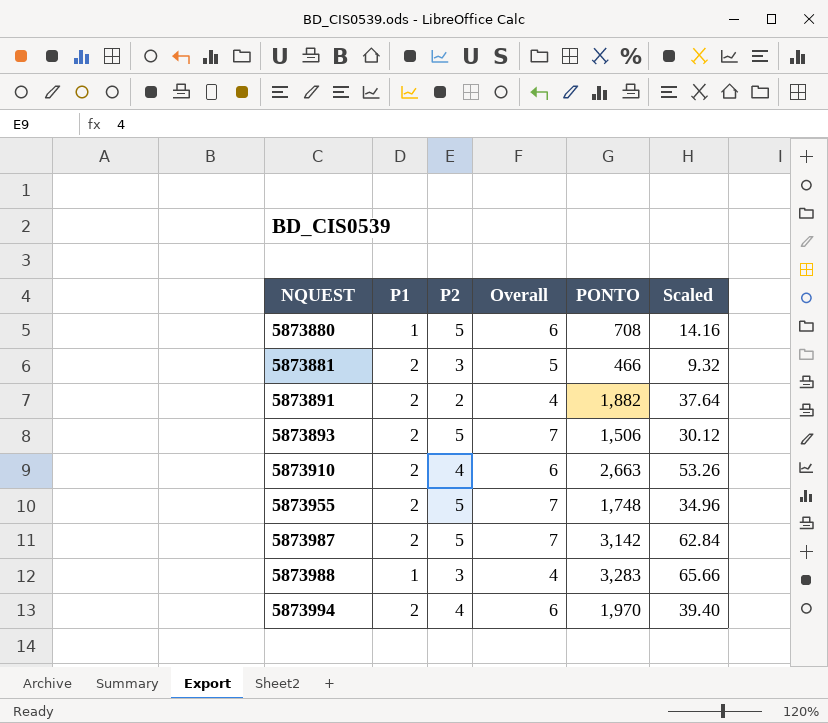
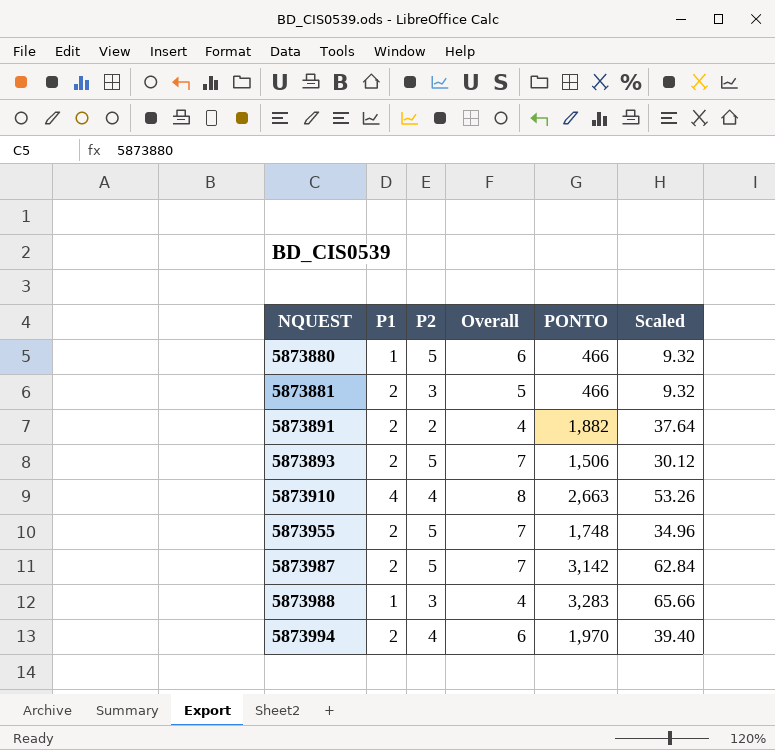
5873880 | PONTO: 708 -> 466
5873880 | Scaled: 14.16 -> 9.32
5873910 | P1: 2 -> 4
5873910 | Overall: 6 -> 8

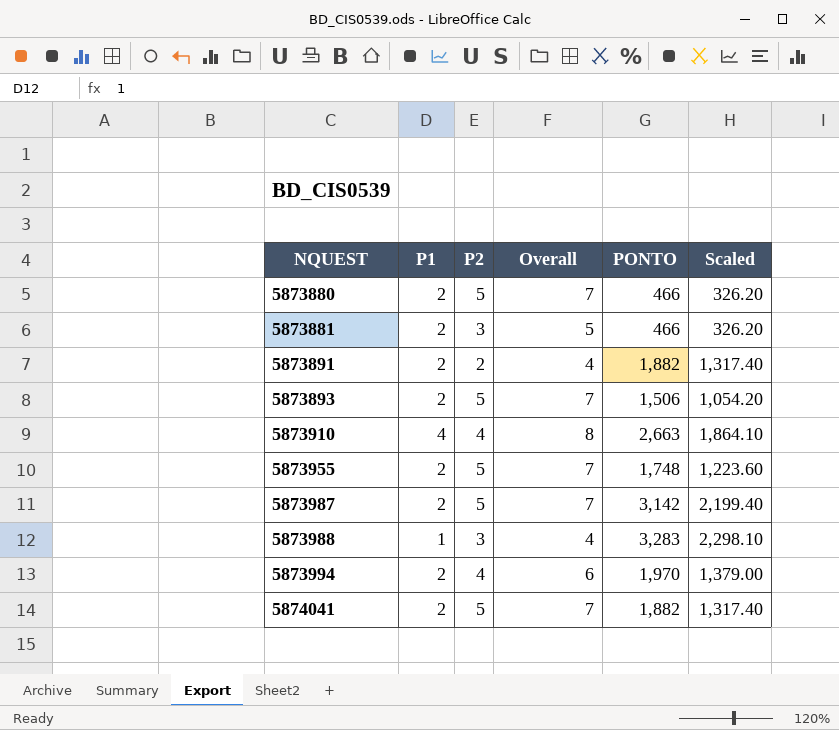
column Scaled | formula: [PONTO] * 0.02 -> [PONTO] * 0.7
5873880 | P1: 1 -> 2
5873880 | Overall: 6 -> 7
row 5874041: none -> 2 | 5 | 7 | 1,882 | 1,317.40

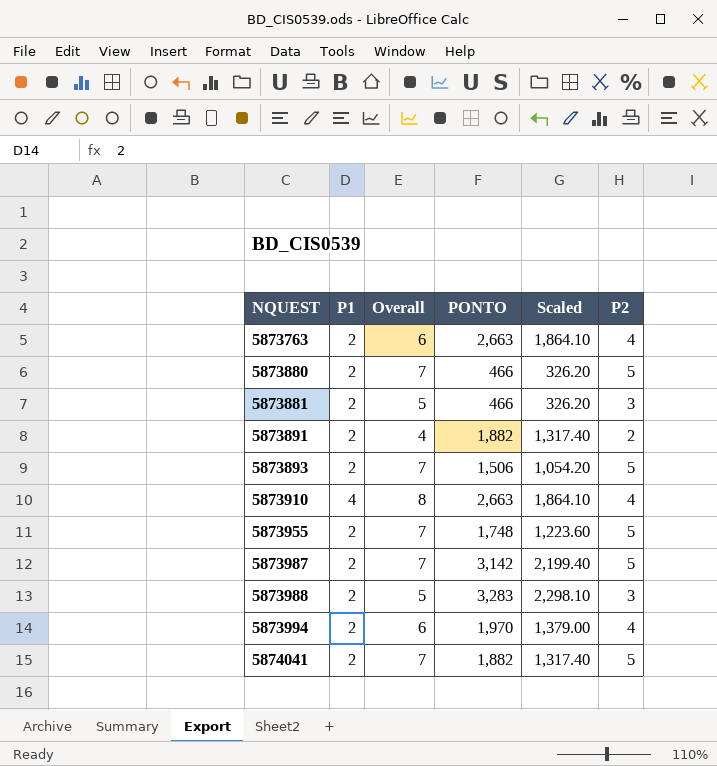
column P2 | position: 3 -> 6
row 5873763: none -> 2 | 6 | 2,663 | 1,864.10 | 4
5873988 | P1: 1 -> 2
5873988 | Overall: 4 -> 5

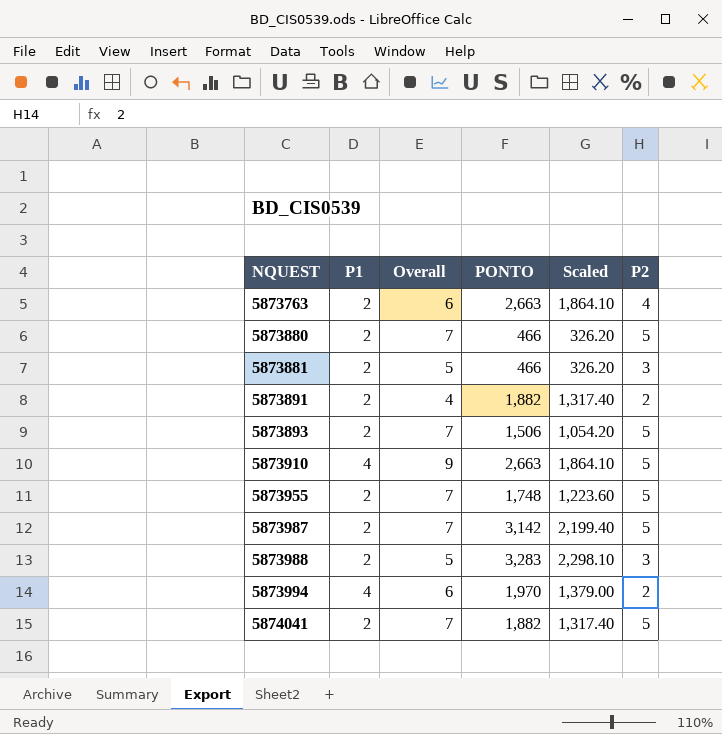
5873910 | Overall: 8 -> 9
5873910 | P2: 4 -> 5
5873994 | P1: 2 -> 4
5873994 | P2: 4 -> 2

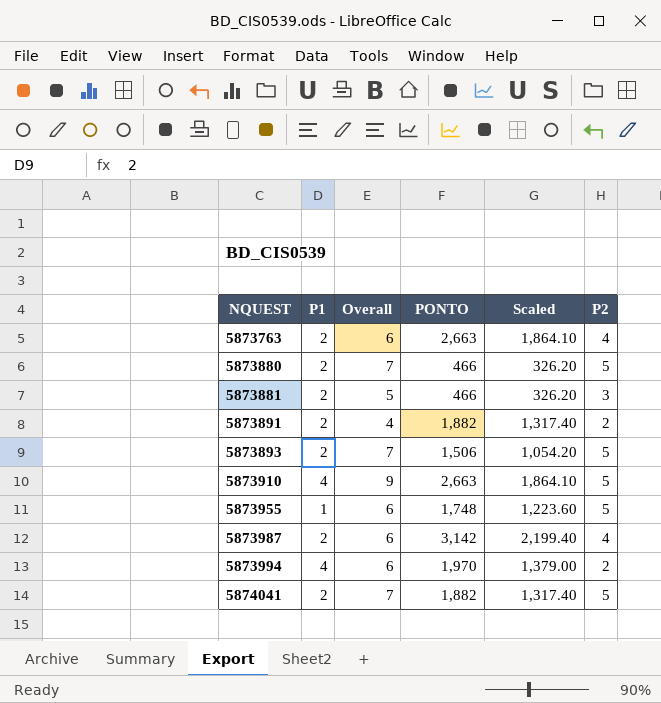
row 5873988: 2 | 5 | 3,283 | 2,298.10 | 3 -> none
5873955 | P1: 2 -> 1
5873955 | Overall: 7 -> 6
5873987 | Overall: 7 -> 6
5873987 | P2: 5 -> 4

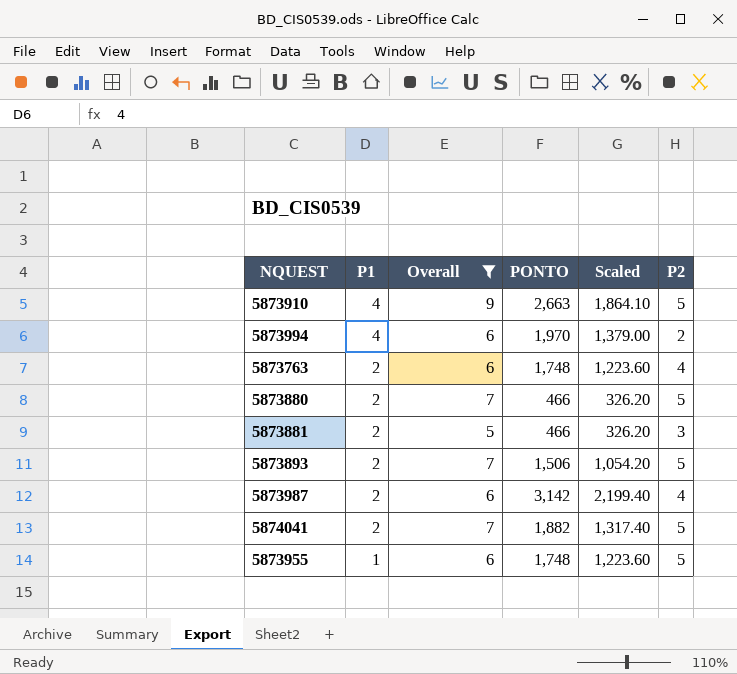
filter: none -> Overall != 4
row order: NQUEST ascending -> P1 descending
5873763 | PONTO: 2,663 -> 1,748
5873763 | Scaled: 1,864.10 -> 1,223.60

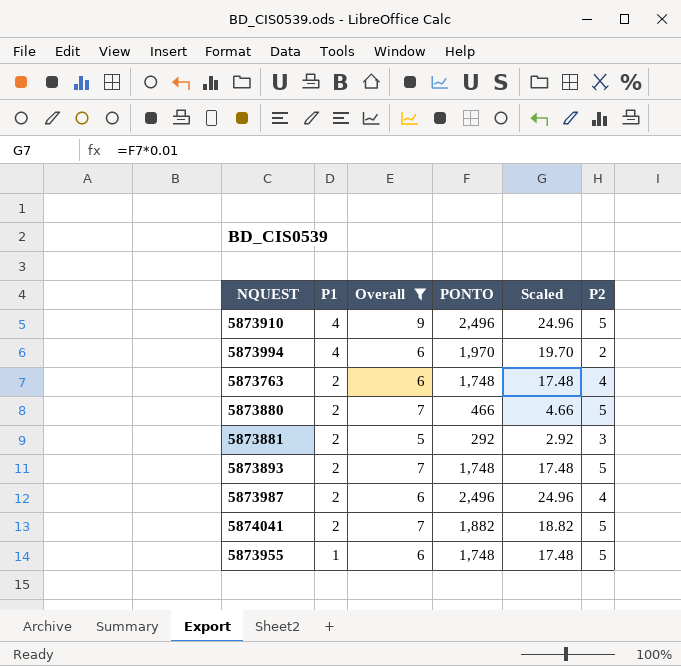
column Scaled | formula: [PONTO] * 0.7 -> [PONTO] * 0.01
5873910 | PONTO: 2,663 -> 2,496
5873881 | PONTO: 466 -> 292
5873893 | PONTO: 1,506 -> 1,748
5873987 | PONTO: 3,142 -> 2,496

